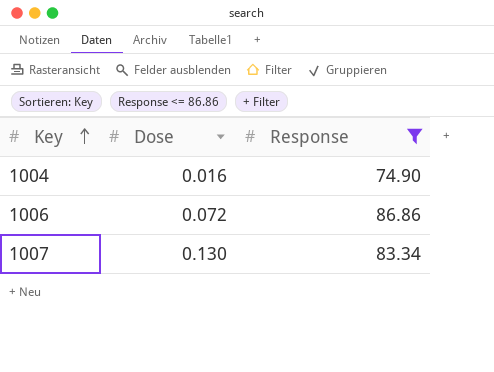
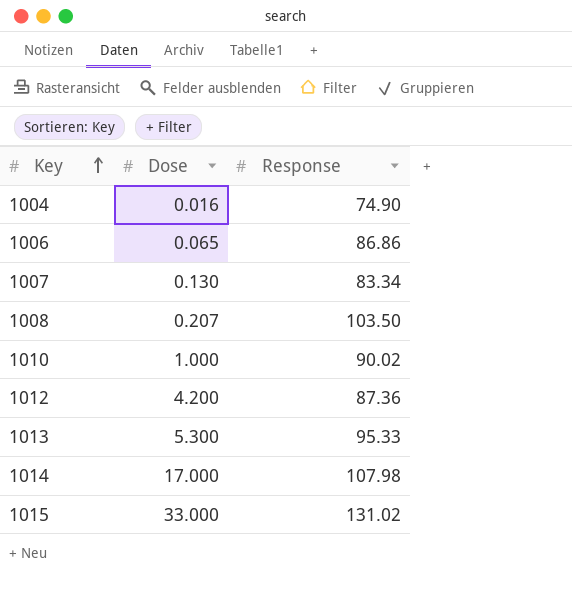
filter: Response <= 86.86 -> none
1006 | Dose: 0.072 -> 0.065

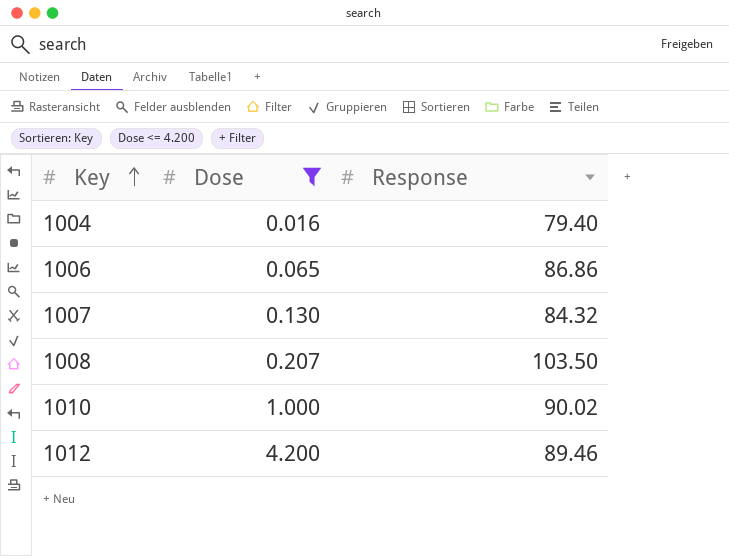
filter: none -> Dose <= 4.200
1004 | Response: 74.90 -> 79.40
1007 | Response: 83.34 -> 84.32
1012 | Response: 87.36 -> 89.46

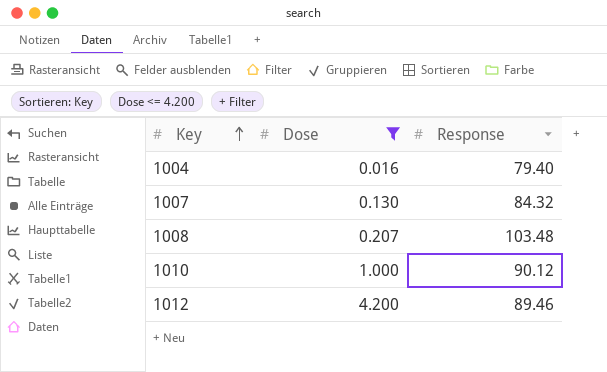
row 1006: 0.065 | 86.86 -> none
1008 | Response: 103.50 -> 103.48
1010 | Response: 90.02 -> 90.12

